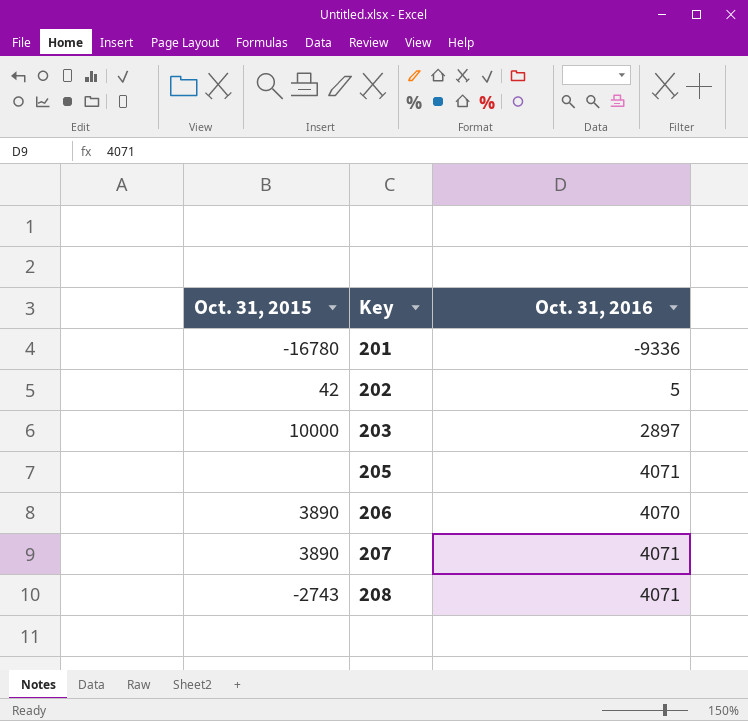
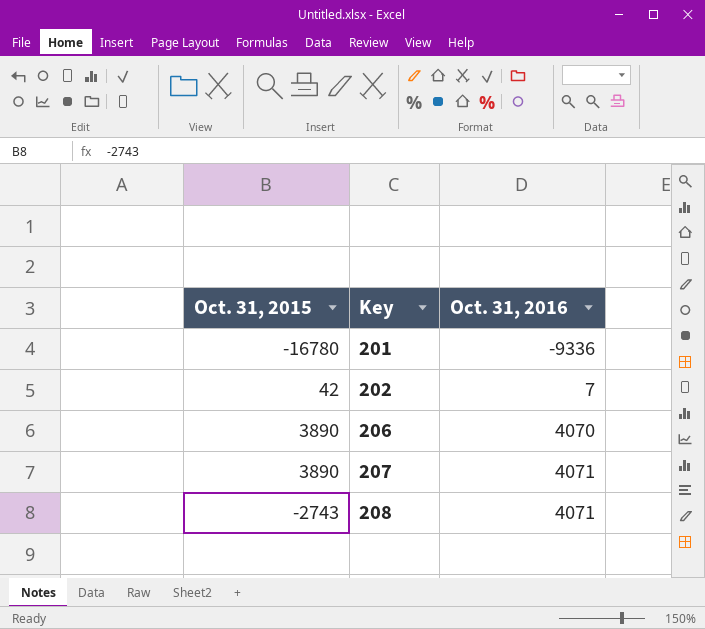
row 203: 10000 | 2897 -> none
row 205: none | 4071 -> none
202 | Oct. 31, 2016: 5 -> 7

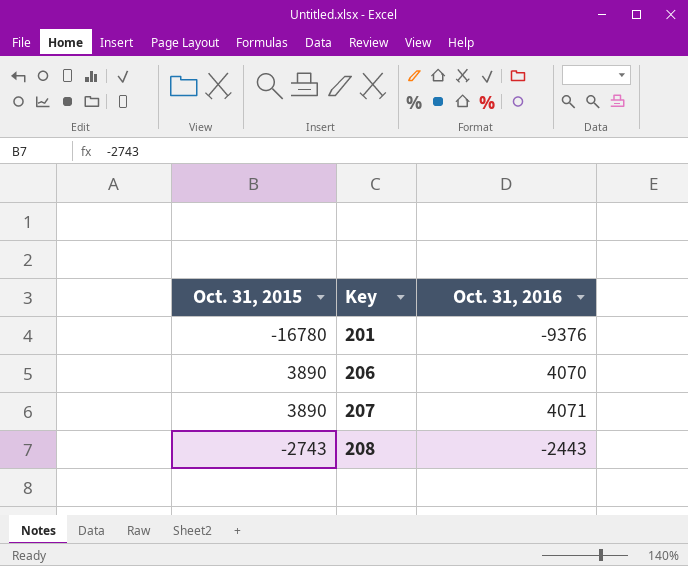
row 202: 42 | 7 -> none
201 | Oct. 31, 2016: -9336 -> -9376
208 | Oct. 31, 2016: 4071 -> -2443

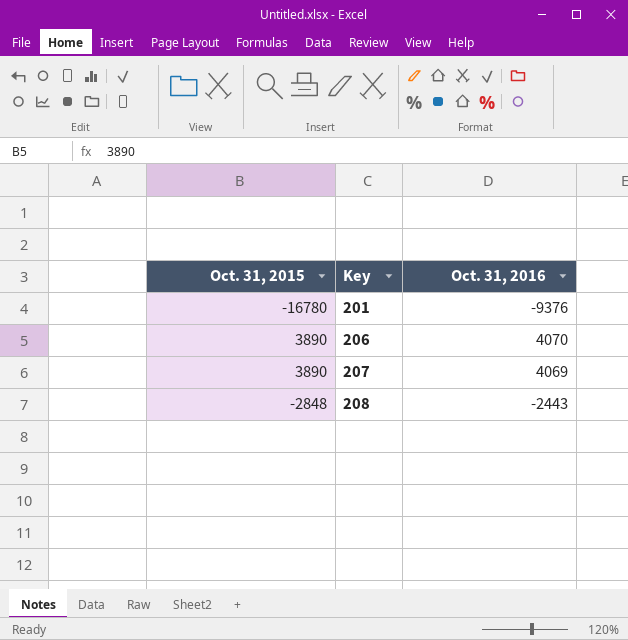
207 | Oct. 31, 2016: 4071 -> 4069
208 | Oct. 31, 2015: -2743 -> -2848

